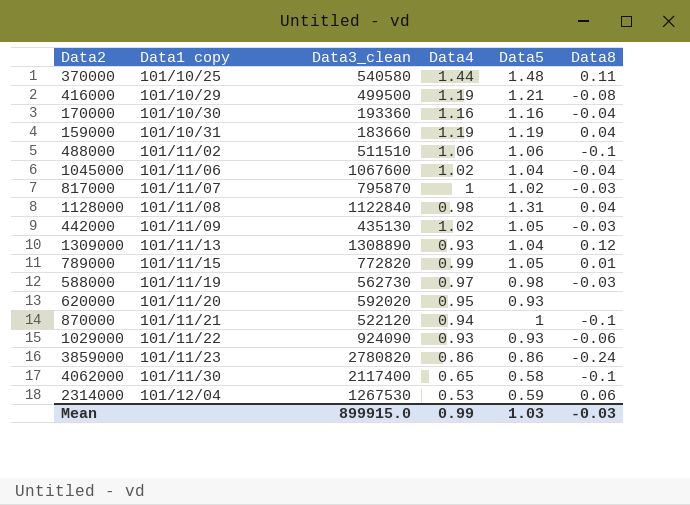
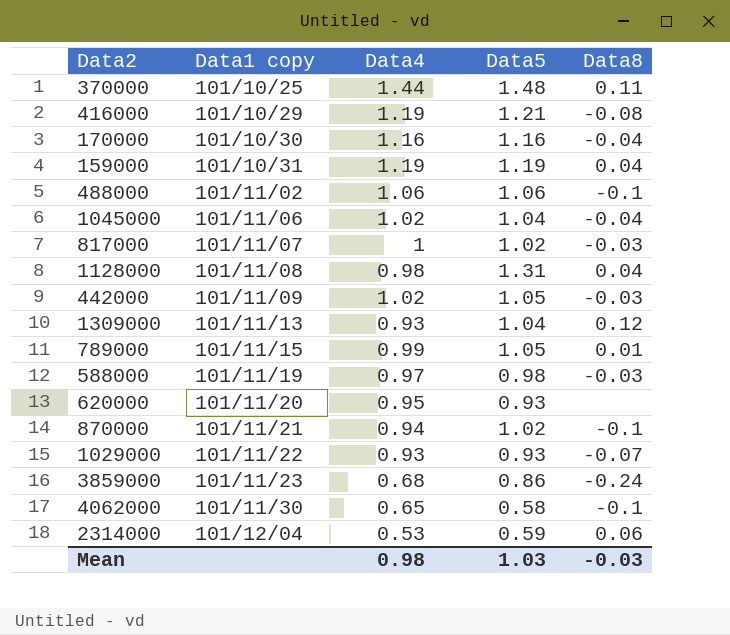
column Data3_clean | position: 3 -> none
870000 | Data5: 1 -> 1.02
1029000 | Data8: -0.06 -> -0.07
3859000 | Data4: 0.86 -> 0.68
Mean | Data4: 0.99 -> 0.98

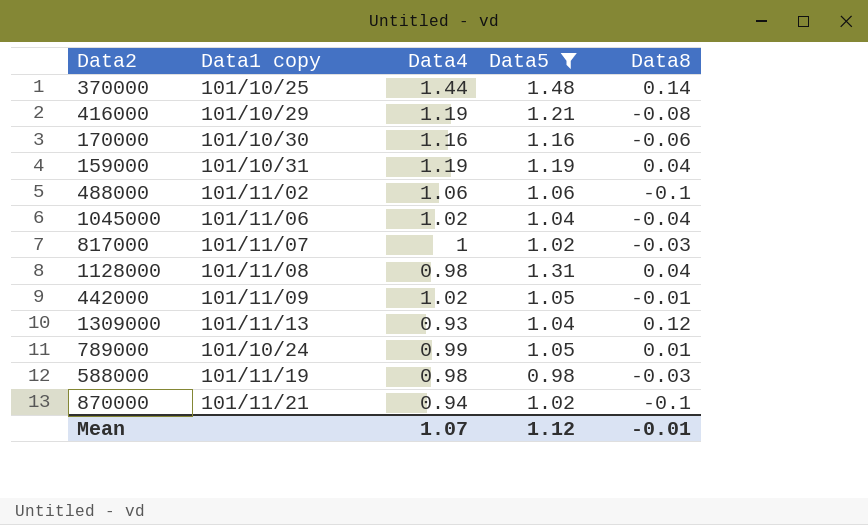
filter: none -> Data5 >= 0.98
370000 | Data8: 0.11 -> 0.14
170000 | Data8: -0.04 -> -0.06
442000 | Data8: -0.03 -> -0.01
789000 | Data1 copy: 101/11/15 -> 101/10/24
588000 | Data4: 0.97 -> 0.98
Mean | Data4: 0.98 -> 1.07
Mean | Data5: 1.03 -> 1.12
Mean | Data8: -0.03 -> -0.01

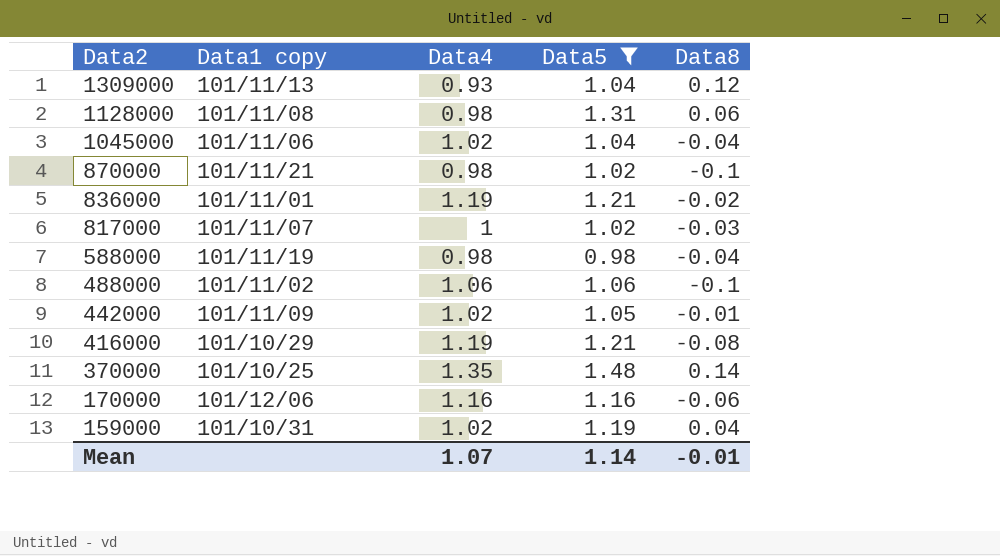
row order: none -> Data2 descending
row 789000: 101/10/24 | 0.99 | 1.05 | 0.01 -> none
1128000 | Data8: 0.04 -> 0.06
870000 | Data4: 0.94 -> 0.98
row 836000: none -> 101/11/01 | 1.19 | 1.21 | -0.02
588000 | Data8: -0.03 -> -0.04
370000 | Data4: 1.44 -> 1.35
170000 | Data1 copy: 101/10/30 -> 101/12/06
159000 | Data4: 1.19 -> 1.02
Mean | Data5: 1.12 -> 1.14

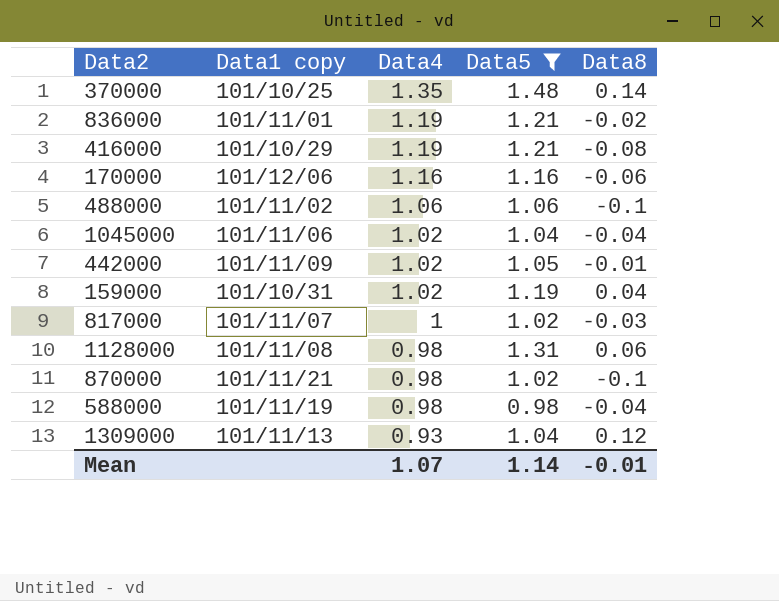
row order: Data2 descending -> Data4 descending

